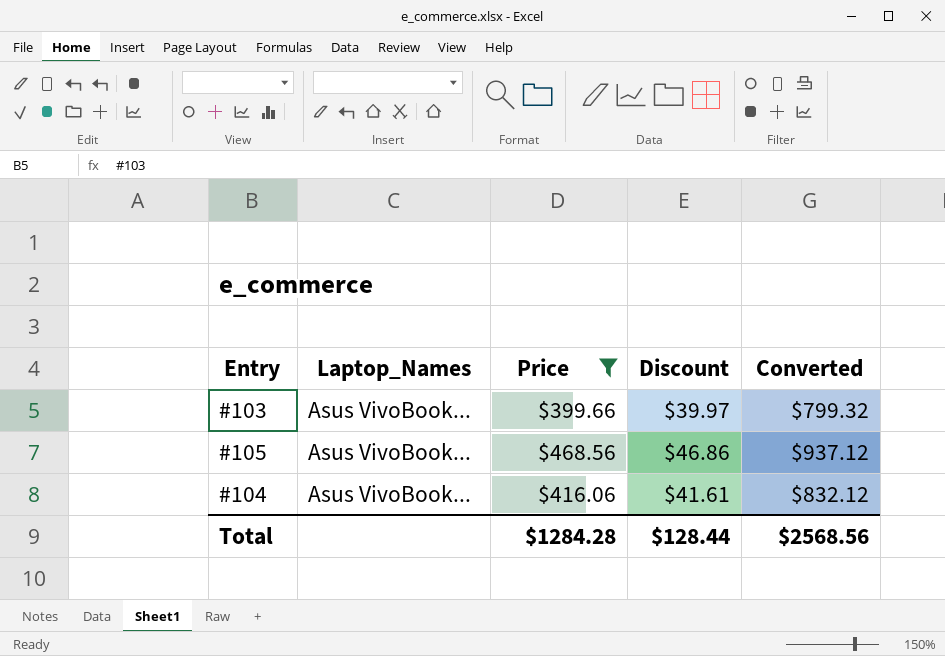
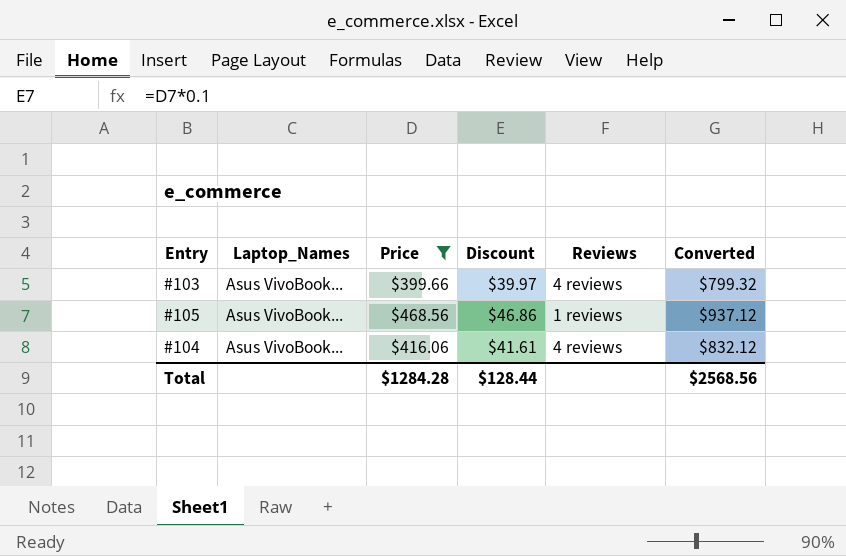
column Reviews | position: none -> 5

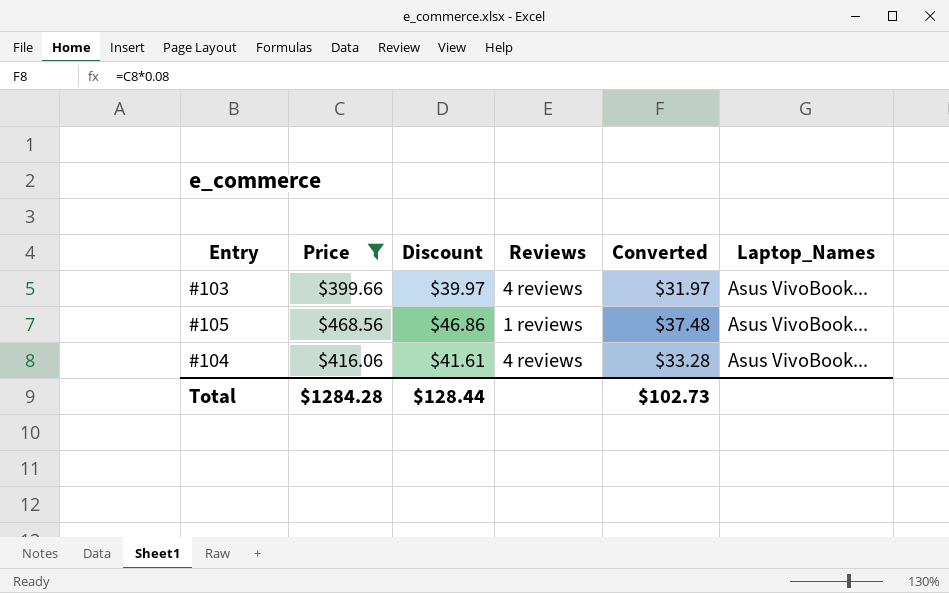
column Converted | formula: [Price] * 2 -> [Price] * 0.08
column Laptop_Names | position: 2 -> 6
Total | Converted: $2568.56 -> $102.73

